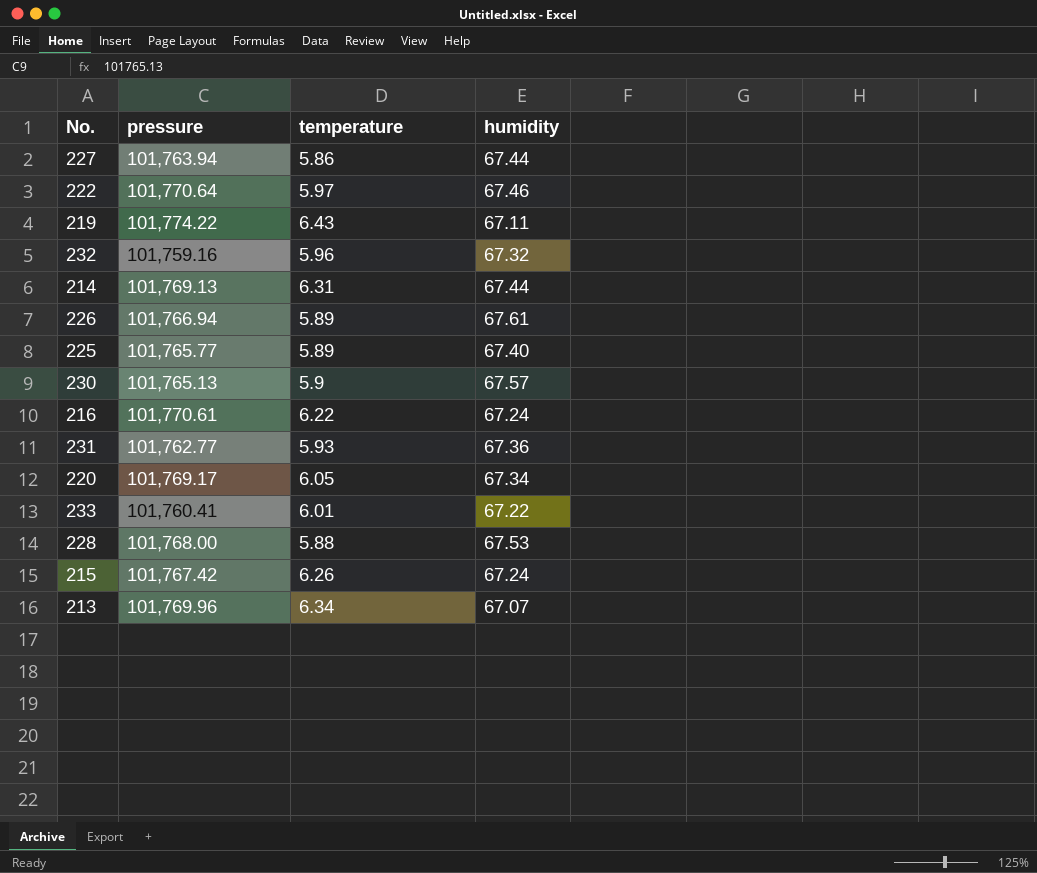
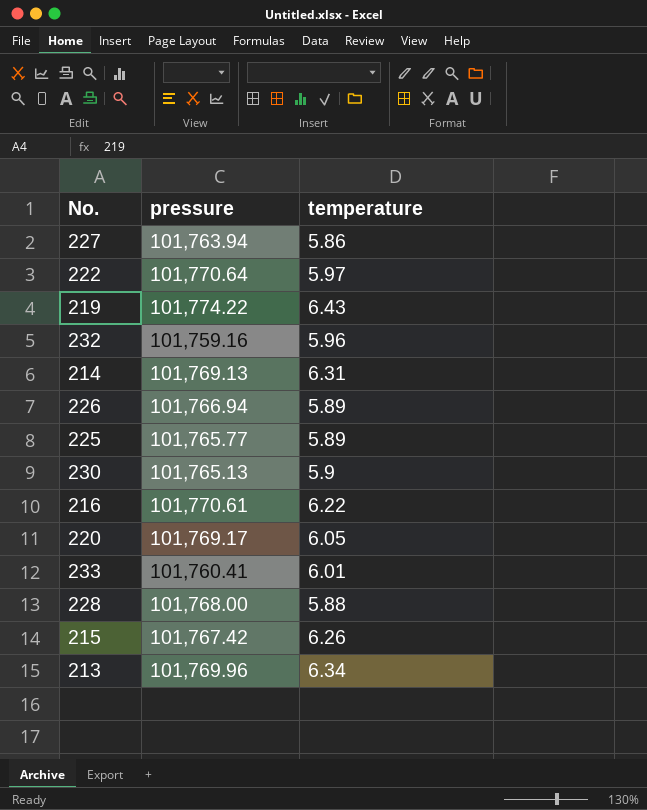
column humidity | position: 4 -> none
row 231: 101,762.77 | 5.93 | 67.36 -> none

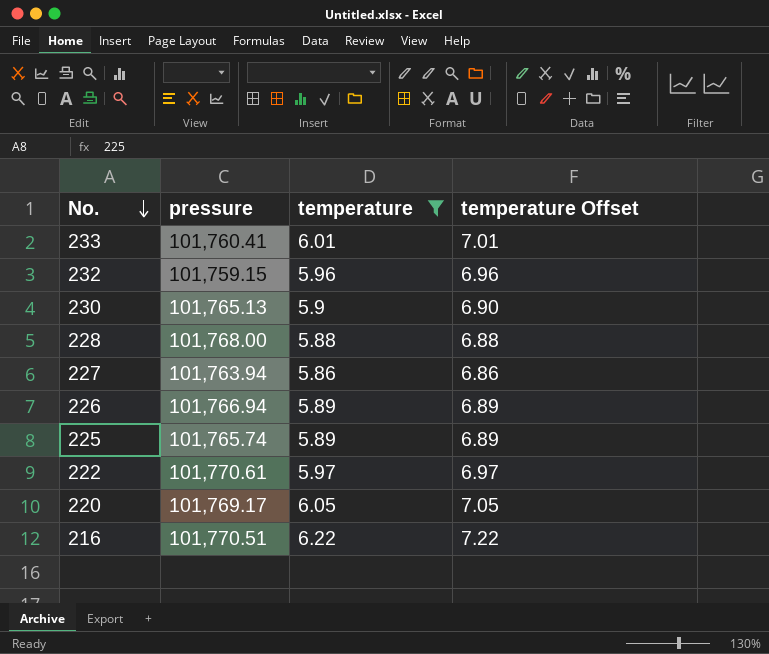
filter: none -> temperature <= 6.22
row order: none -> No. descending
column temperature Offset | formula: none -> [temperature] + 1
232 | pressure: 101,759.16 -> 101,759.15
225 | pressure: 101,765.77 -> 101,765.74
222 | pressure: 101,770.64 -> 101,770.61
216 | pressure: 101,770.61 -> 101,770.51

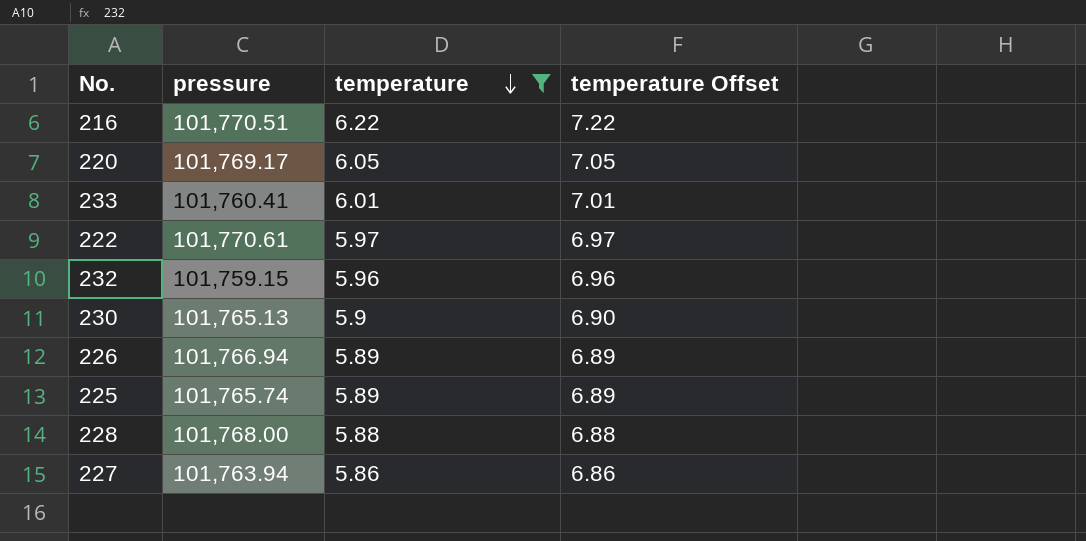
row order: No. descending -> temperature descending

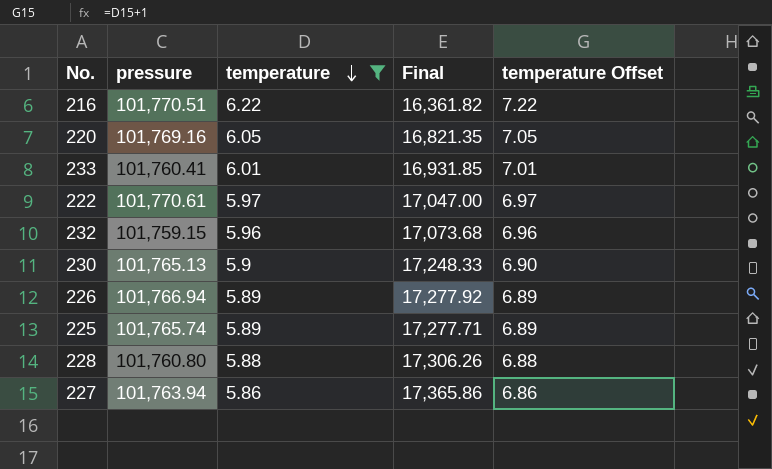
column Final | formula: none -> [pressure] / [temperature]
220 | pressure: 101,769.17 -> 101,769.16
228 | pressure: 101,768.00 -> 101,760.80

